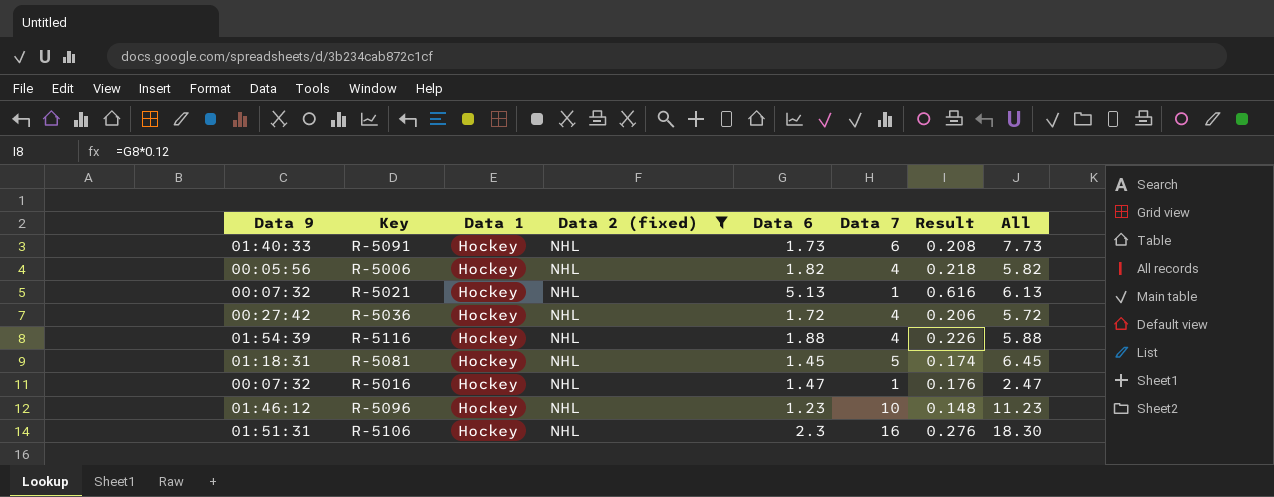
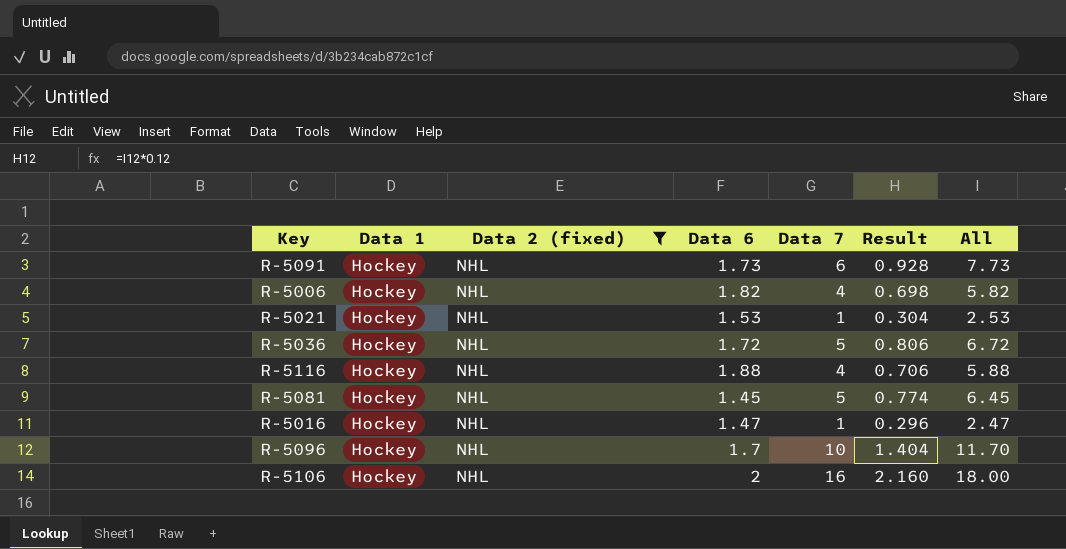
column Data 9 | position: 1 -> none
column Result | formula: [Data 6] * 0.12 -> [All] * 0.12
R-5021 | Data 6: 5.13 -> 1.53
R-5021 | All: 6.13 -> 2.53
R-5036 | Data 7: 4 -> 5
R-5036 | All: 5.72 -> 6.72
R-5096 | Data 6: 1.23 -> 1.7
R-5096 | All: 11.23 -> 11.70
R-5106 | Data 6: 2.3 -> 2
R-5106 | All: 18.30 -> 18.00

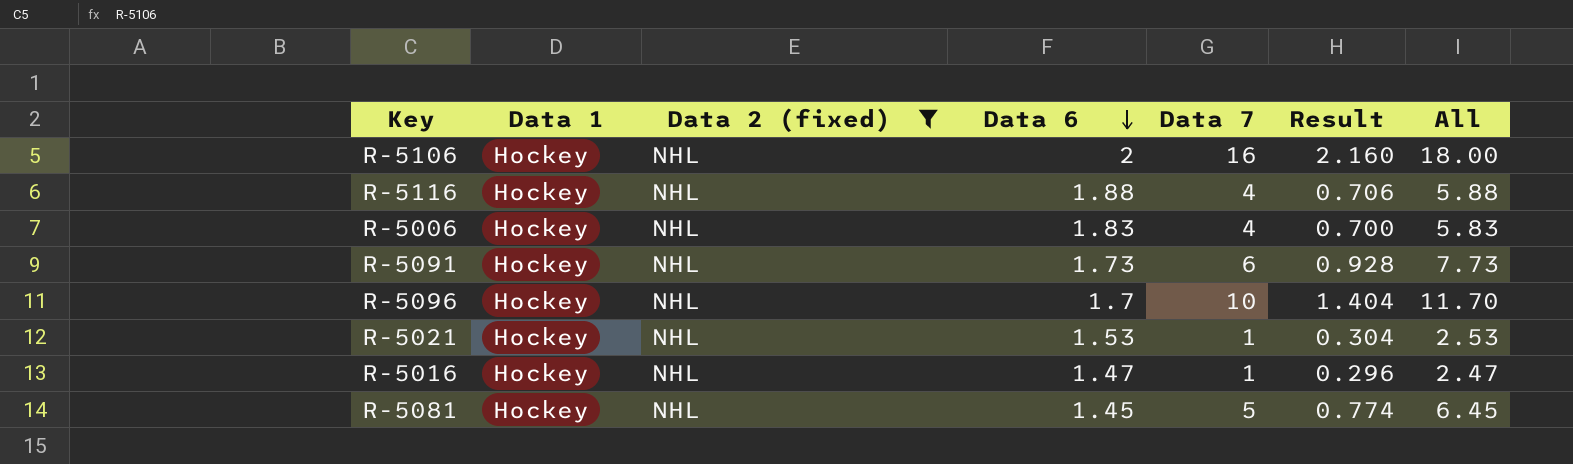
row order: none -> Data 6 descending
row R-5036: Hockey | NHL | 1.72 | 5 | 0.806 | 6.72 -> none
R-5006 | Data 6: 1.82 -> 1.83
R-5006 | Result: 0.698 -> 0.700
R-5006 | All: 5.82 -> 5.83

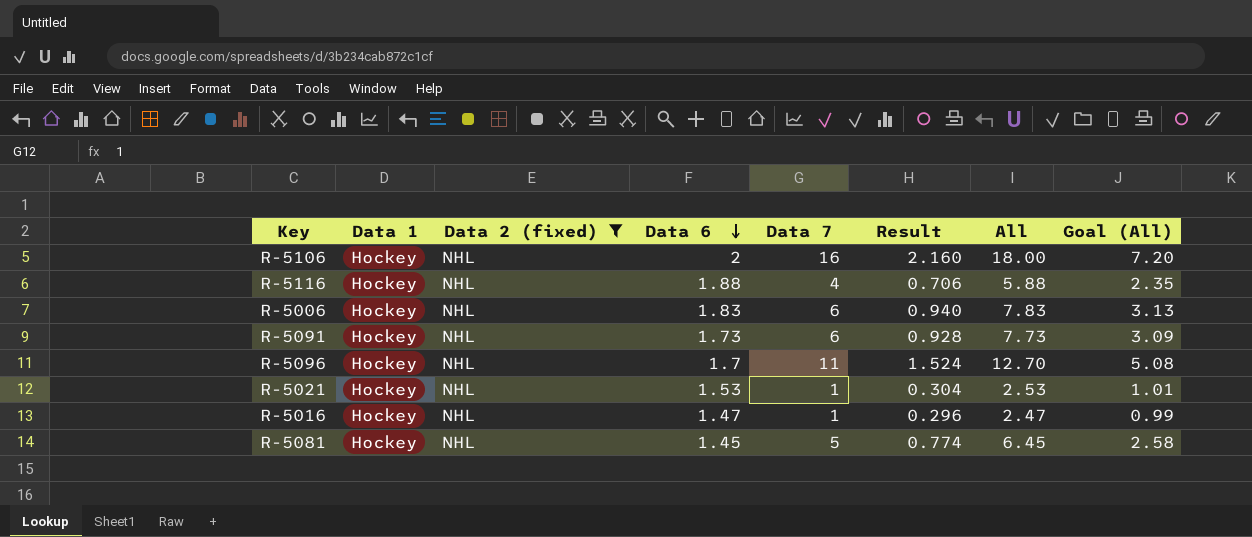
column Goal (All) | formula: none -> [All] * 0.4
R-5006 | Data 7: 4 -> 6
R-5006 | Result: 0.700 -> 0.940
R-5006 | All: 5.83 -> 7.83
R-5096 | Data 7: 10 -> 11
R-5096 | Result: 1.404 -> 1.524
R-5096 | All: 11.70 -> 12.70

